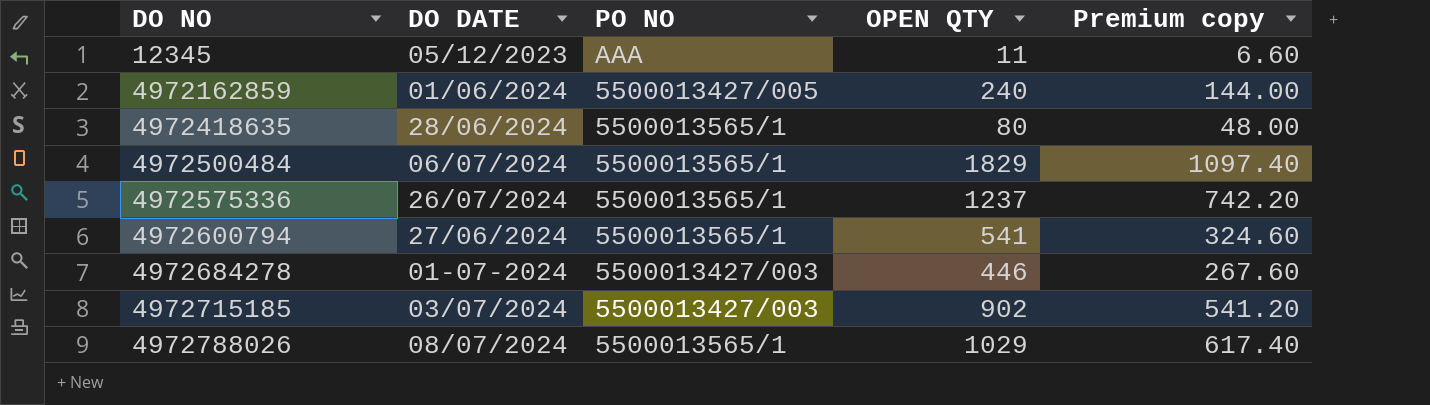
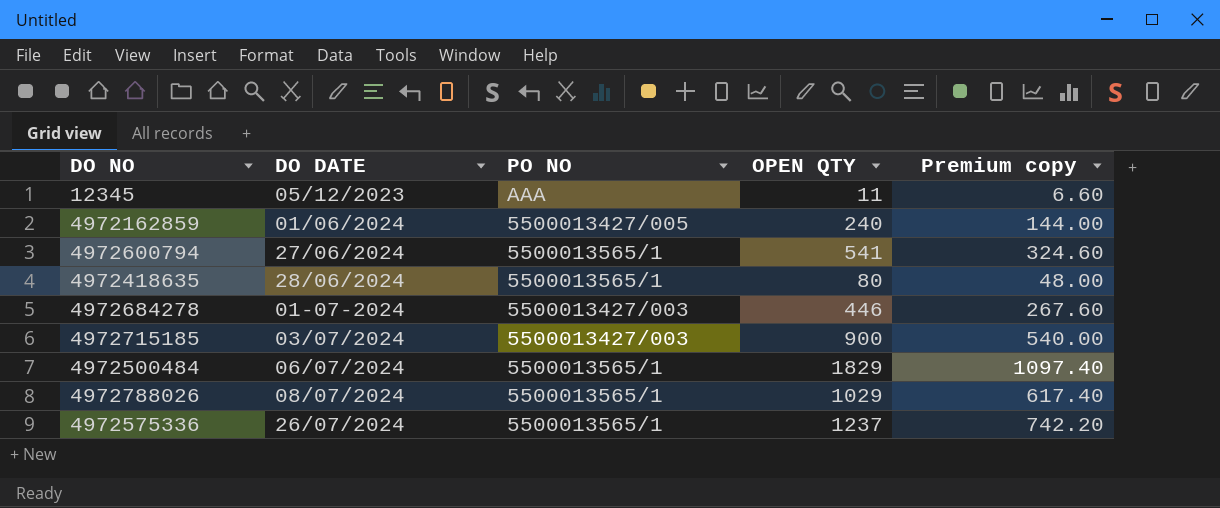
row order: DO NO ascending -> DO DATE ascending
4972715185 | OPEN QTY: 902 -> 900
4972715185 | Premium copy: 541.20 -> 540.00

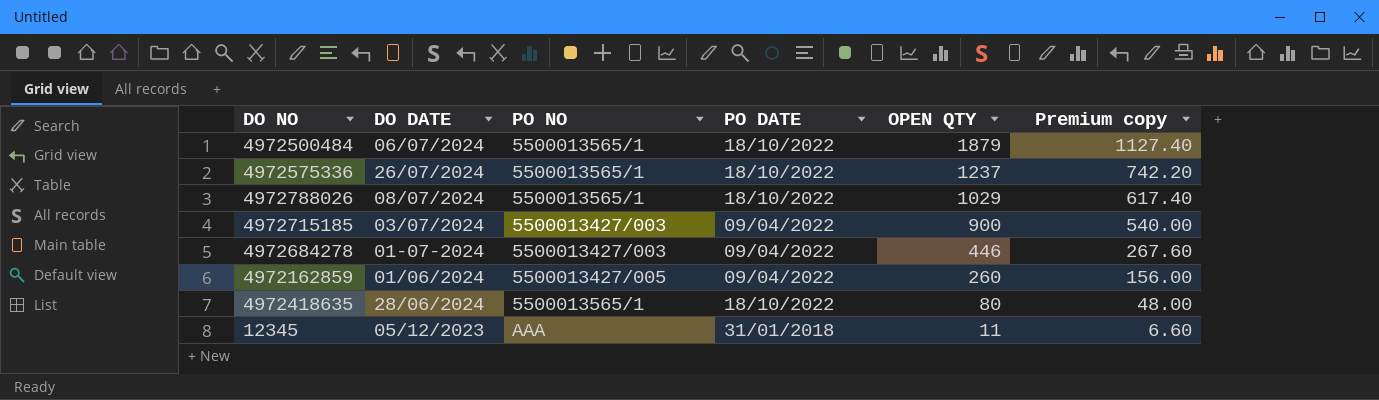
row order: DO DATE ascending -> OPEN QTY descending
column PO DATE | position: none -> 4
row 4972600794: 27/06/2024 | 5500013565/1 | 541 | 324.60 -> none
4972500484 | OPEN QTY: 1829 -> 1879
4972500484 | Premium copy: 1097.40 -> 1127.40
4972162859 | OPEN QTY: 240 -> 260
4972162859 | Premium copy: 144.00 -> 156.00

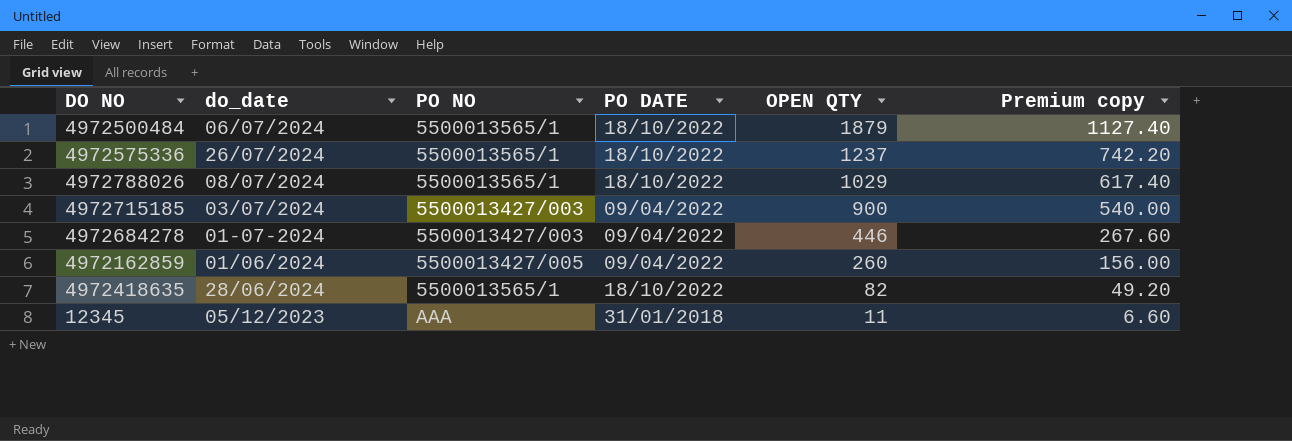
column name: DO DATE -> do_date
4972418635 | OPEN QTY: 80 -> 82
4972418635 | Premium copy: 48.00 -> 49.20

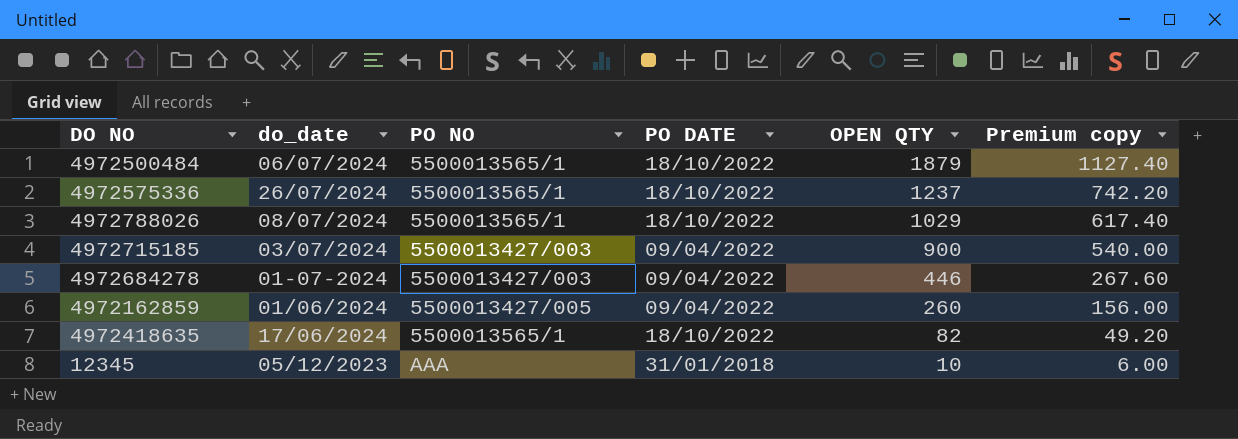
4972418635 | do_date: 28/06/2024 -> 17/06/2024
12345 | OPEN QTY: 11 -> 10
12345 | Premium copy: 6.60 -> 6.00

